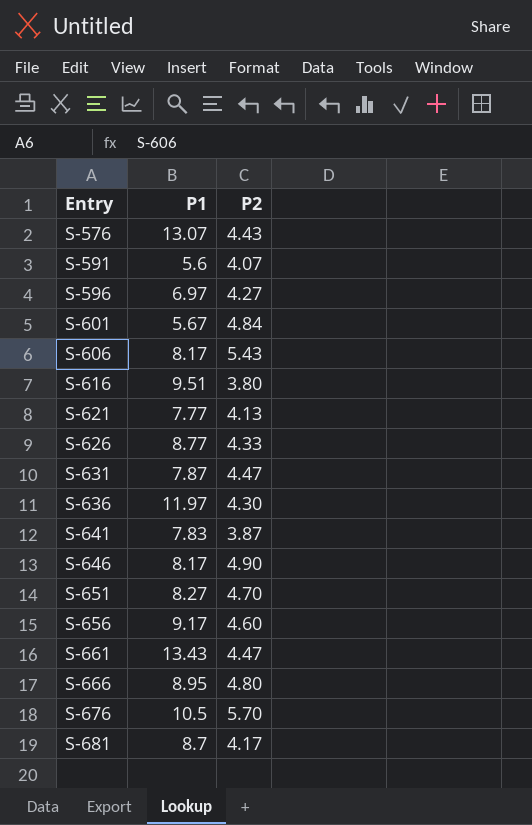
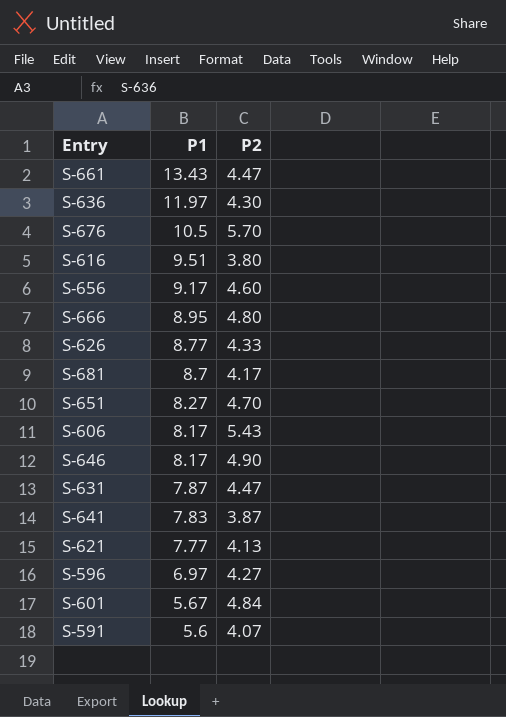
row order: Entry ascending -> P1 descending
row S-576: 13.07 | 4.43 -> none

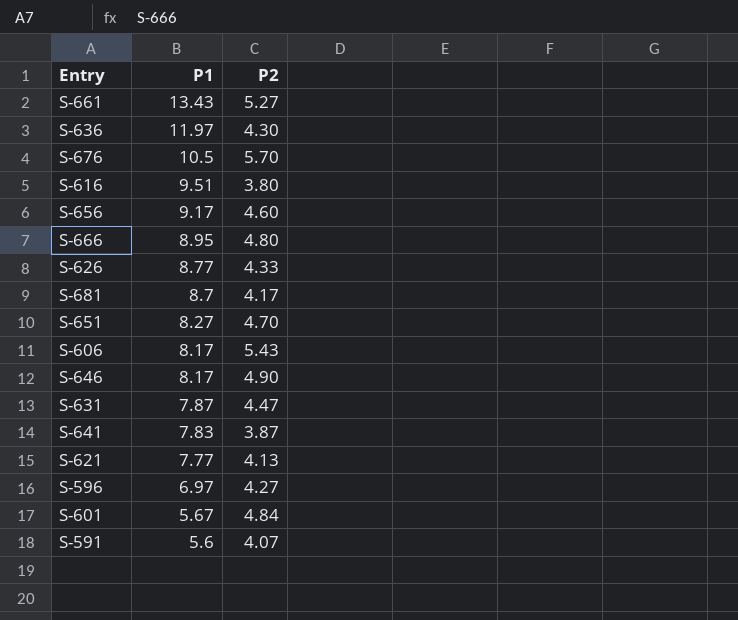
S-661 | P2: 4.47 -> 5.27

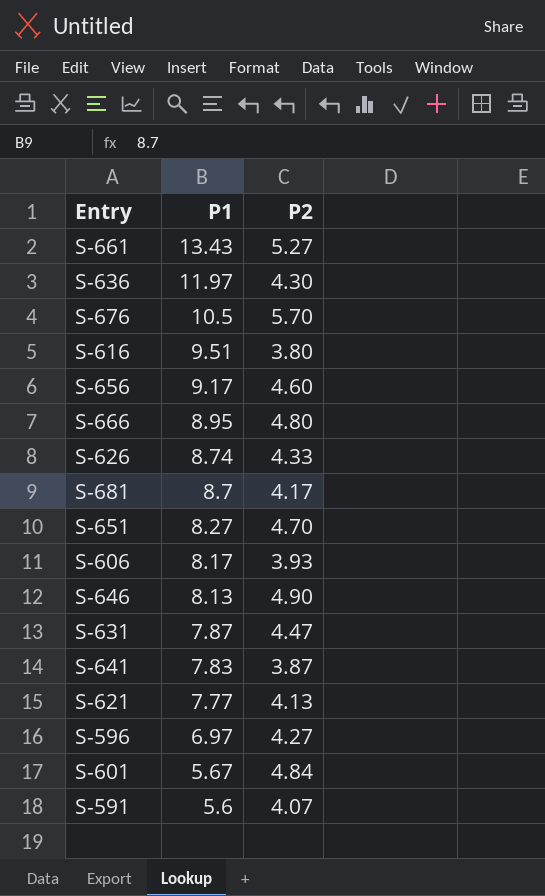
S-626 | P1: 8.77 -> 8.74
S-606 | P2: 5.43 -> 3.93
S-646 | P1: 8.17 -> 8.13

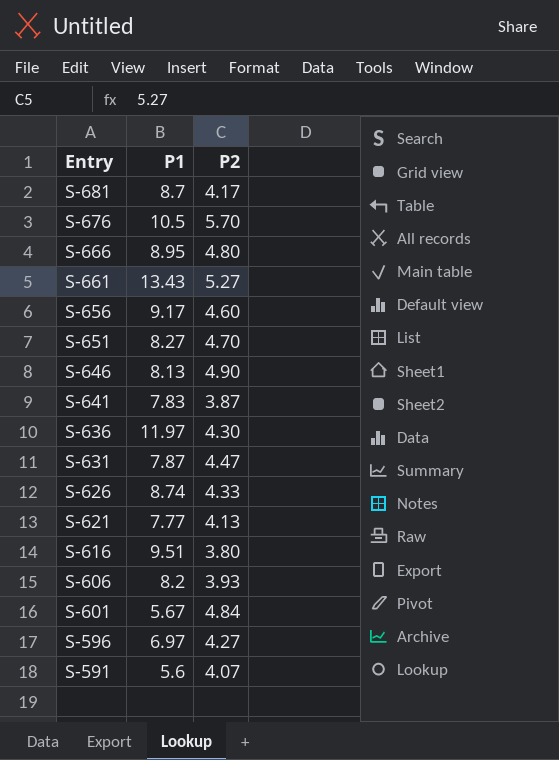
row order: P1 descending -> Entry descending
S-606 | P1: 8.17 -> 8.2

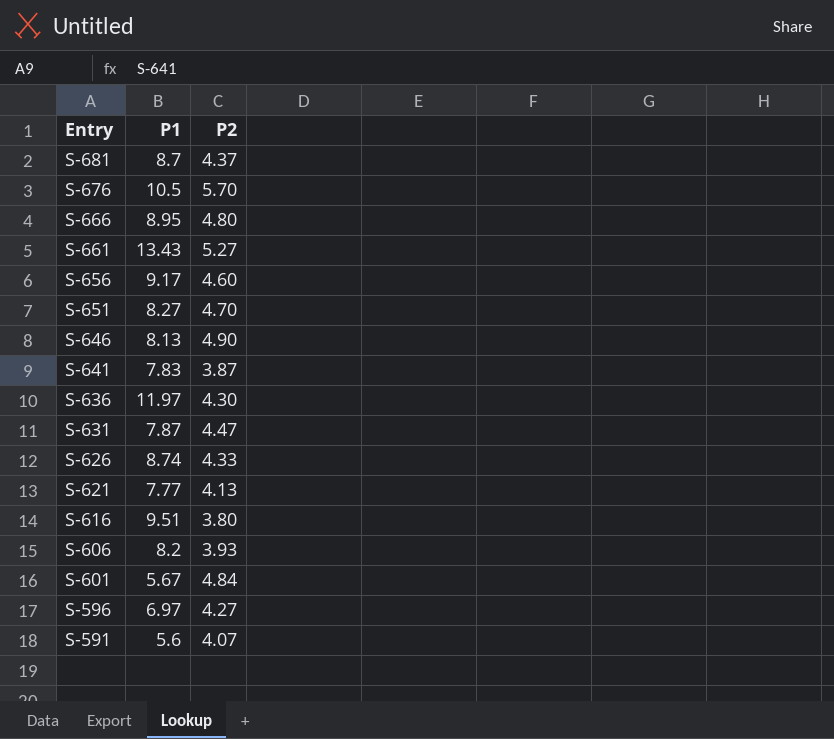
S-681 | P2: 4.17 -> 4.37

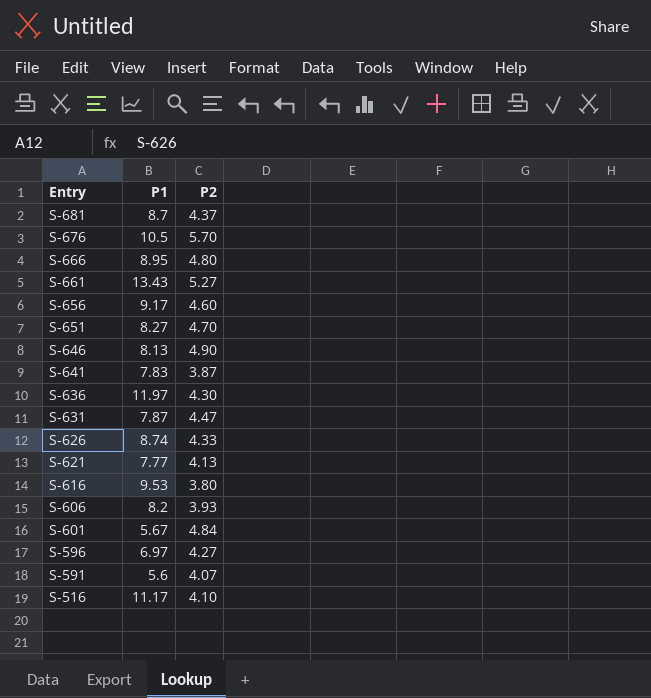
S-616 | P1: 9.51 -> 9.53
row S-516: none -> 11.17 | 4.10

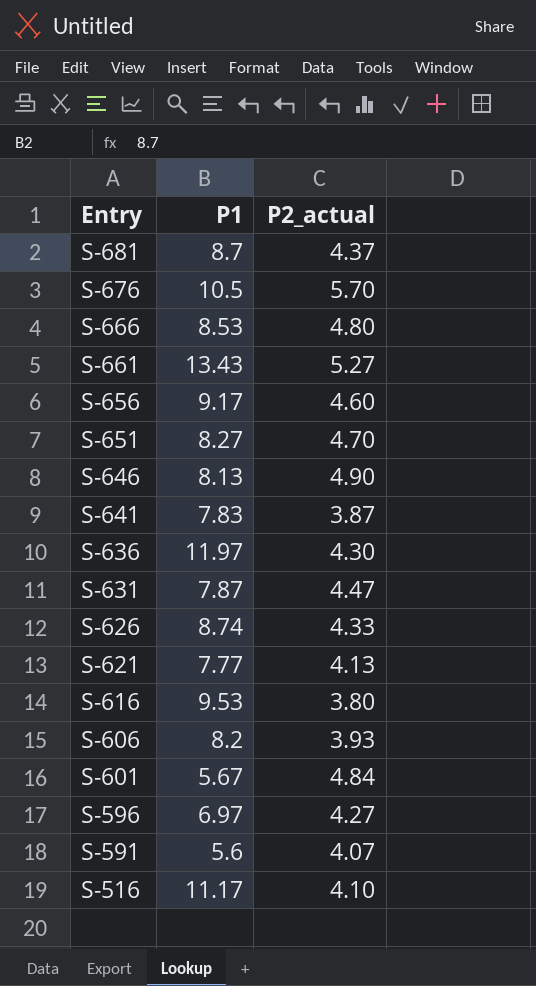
column name: P2 -> P2_actual
S-666 | P1: 8.95 -> 8.53

